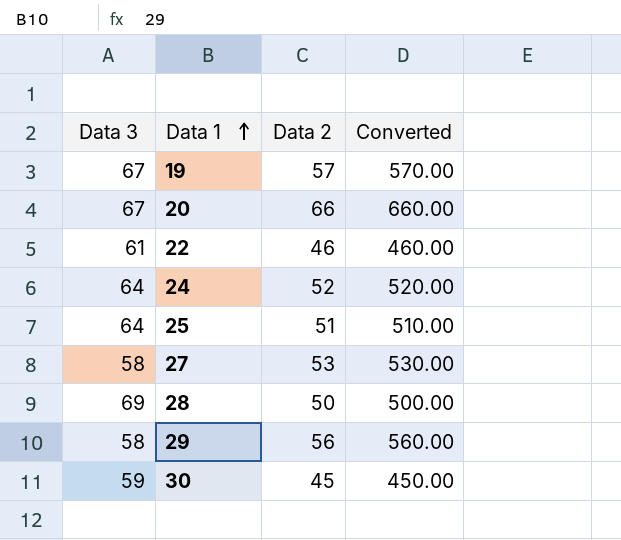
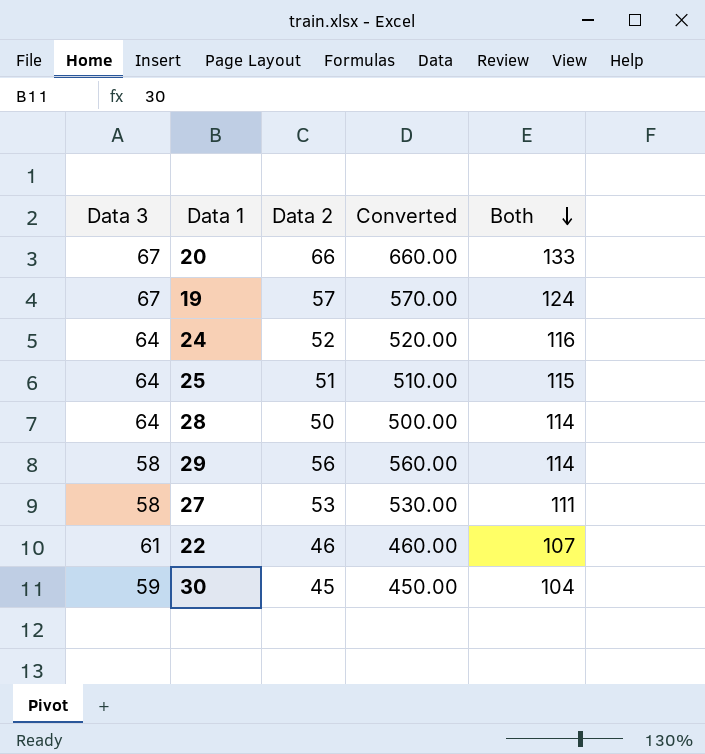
row order: Data 1 ascending -> Both descending
column Both | formula: none -> [Data 3] + [Data 2]
28 | Data 3: 69 -> 64

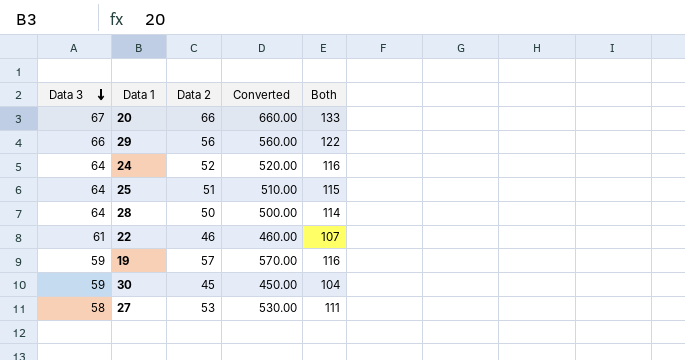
row order: Both descending -> Data 3 descending
29 | Data 3: 58 -> 66
29 | Both: 114 -> 122
19 | Data 3: 67 -> 59
19 | Both: 124 -> 116

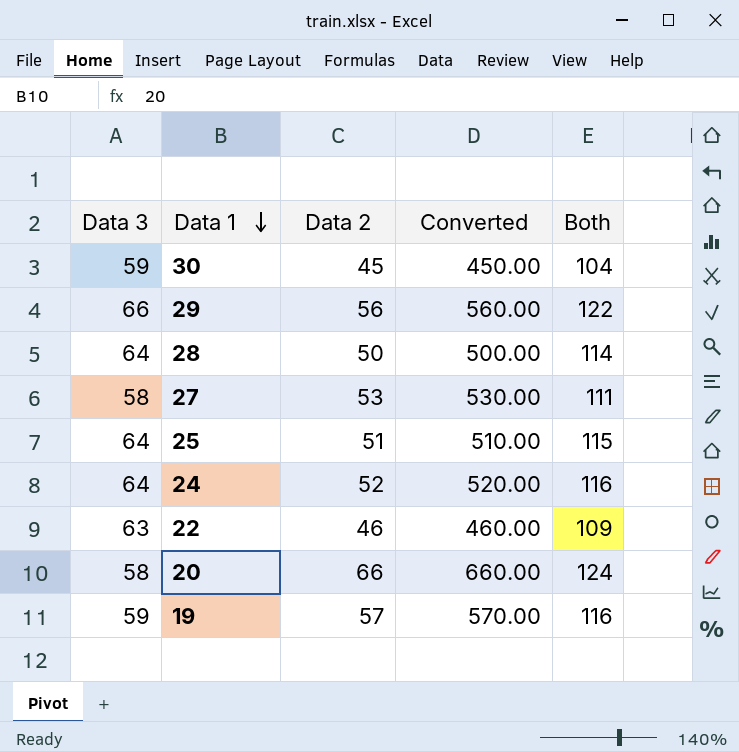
row order: Data 3 descending -> Data 1 descending
22 | Data 3: 61 -> 63
22 | Both: 107 -> 109
20 | Data 3: 67 -> 58
20 | Both: 133 -> 124

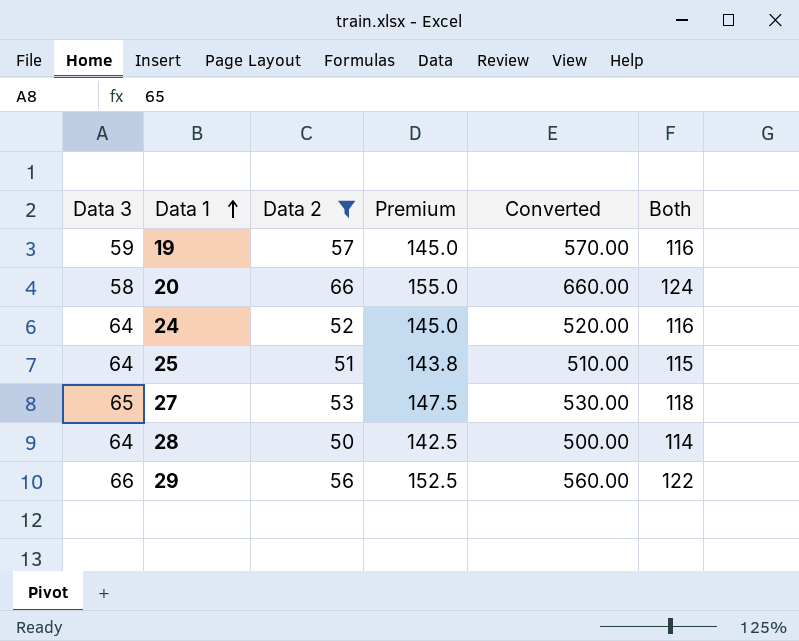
filter: none -> Data 2 >= 50
row order: Data 1 descending -> Data 1 ascending
column Premium | formula: none -> [Both] * 1.25
27 | Data 3: 58 -> 65
27 | Both: 111 -> 118

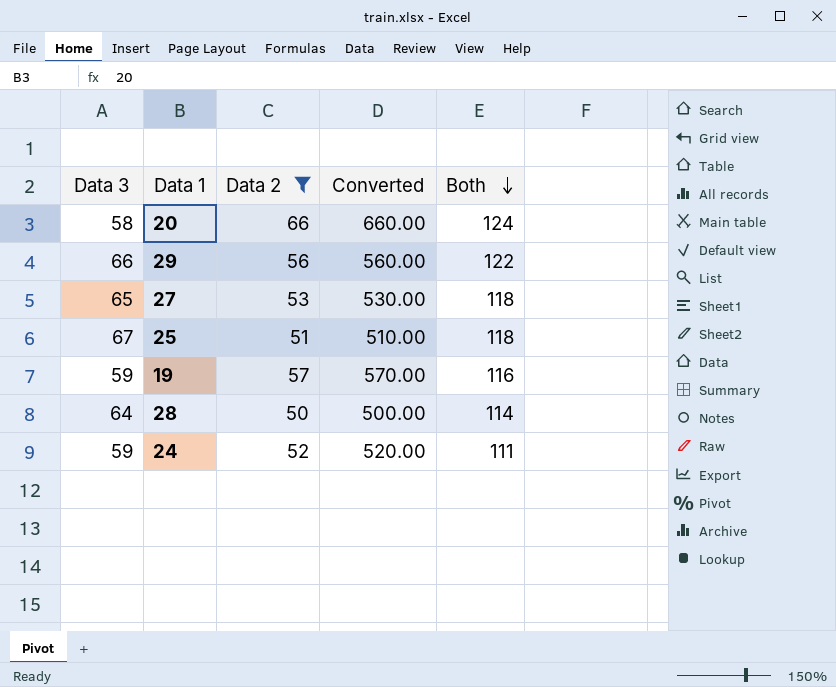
row order: Data 1 ascending -> Both descending
column Premium | formula: [Both] * 1.25 -> none
25 | Data 3: 64 -> 67
25 | Both: 115 -> 118
24 | Data 3: 64 -> 59
24 | Both: 116 -> 111

